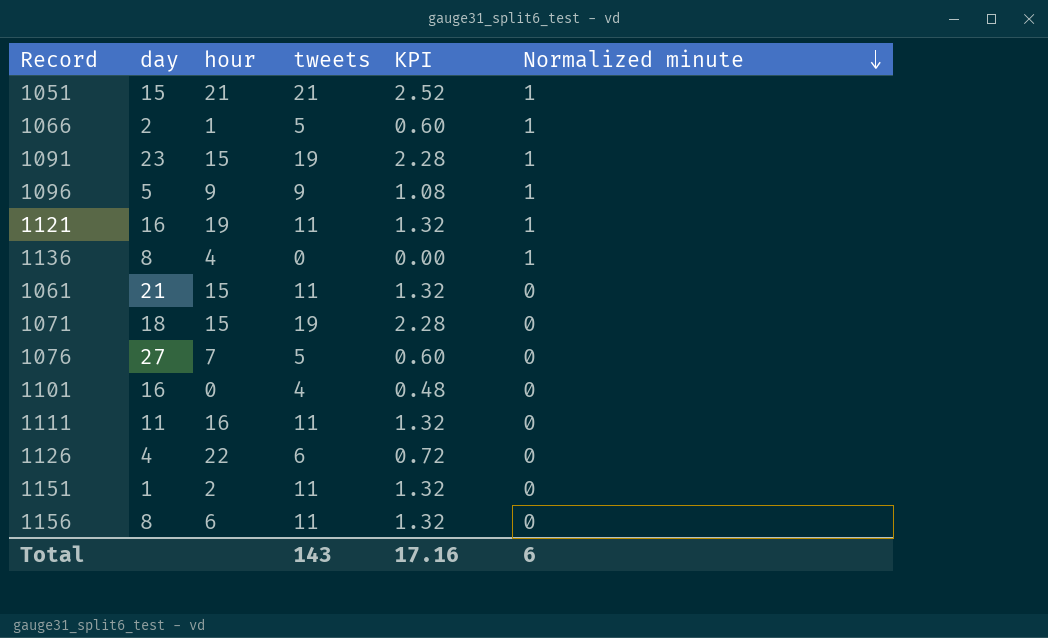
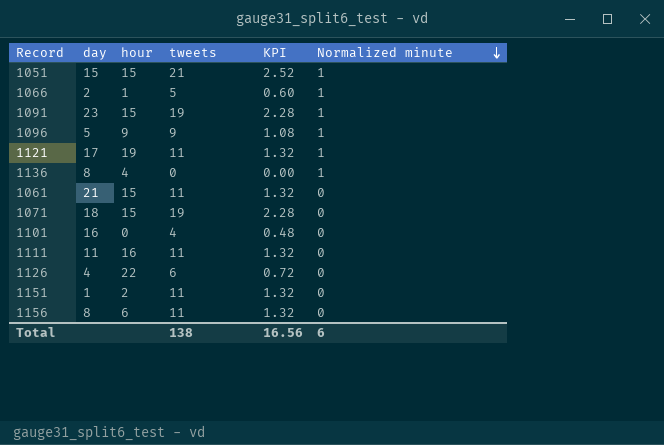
row 1076: 27 | 7 | 5 | 0.60 | 0 -> none
1051 | hour: 21 -> 15
1121 | day: 16 -> 17
Total | tweets: 143 -> 138
Total | KPI: 17.16 -> 16.56

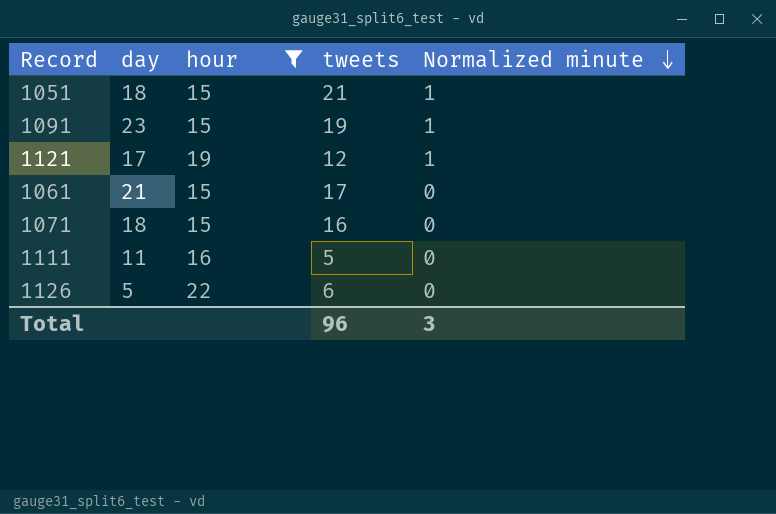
filter: none -> hour >= 15
column KPI | formula: [tweets] * 0.12 -> none
1051 | day: 15 -> 18
1121 | tweets: 11 -> 12
1061 | tweets: 11 -> 17
1071 | tweets: 19 -> 16
1111 | tweets: 11 -> 5
1126 | day: 4 -> 5
Total | tweets: 138 -> 96
Total | Normalized minute: 6 -> 3

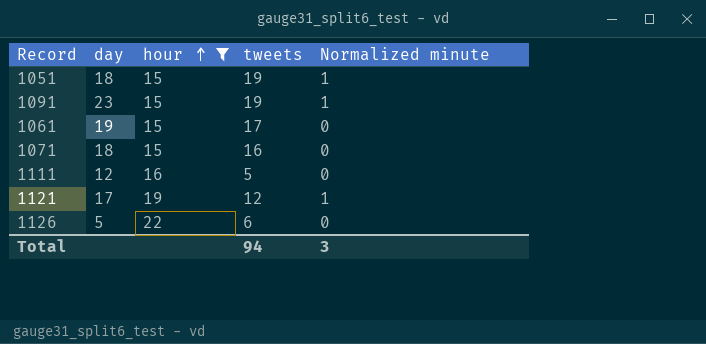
row order: Normalized minute descending -> hour ascending
1051 | tweets: 21 -> 19
1061 | day: 21 -> 19
1111 | day: 11 -> 12
Total | tweets: 96 -> 94

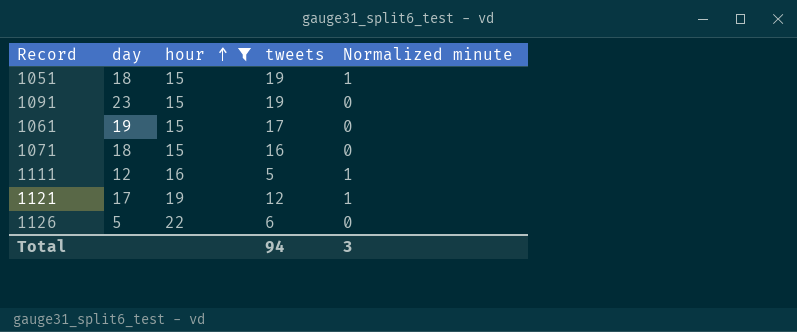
1091 | Normalized minute: 1 -> 0
1111 | Normalized minute: 0 -> 1

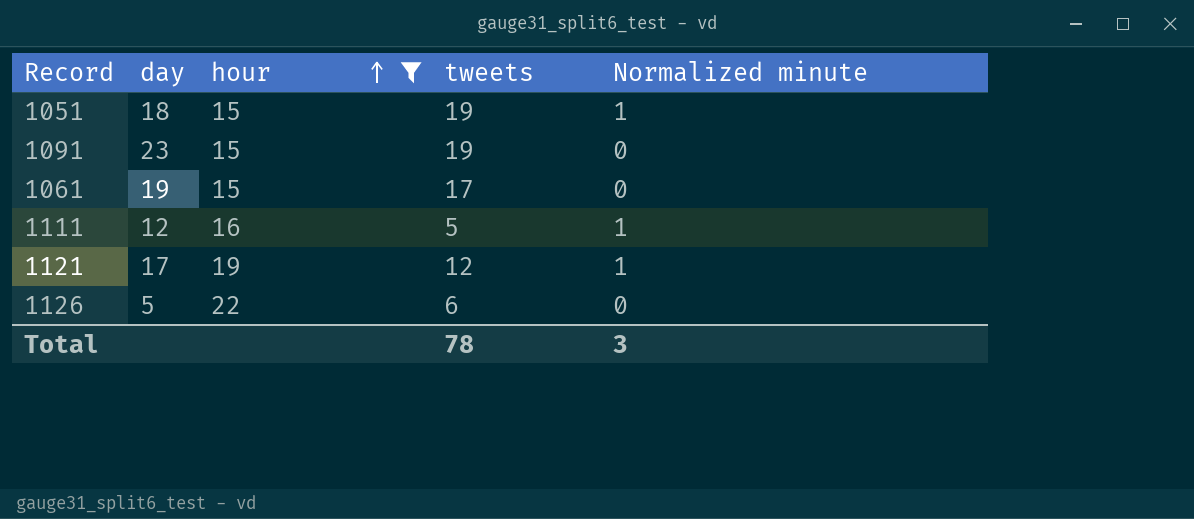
row 1071: 18 | 15 | 16 | 0 -> none
Total | tweets: 94 -> 78

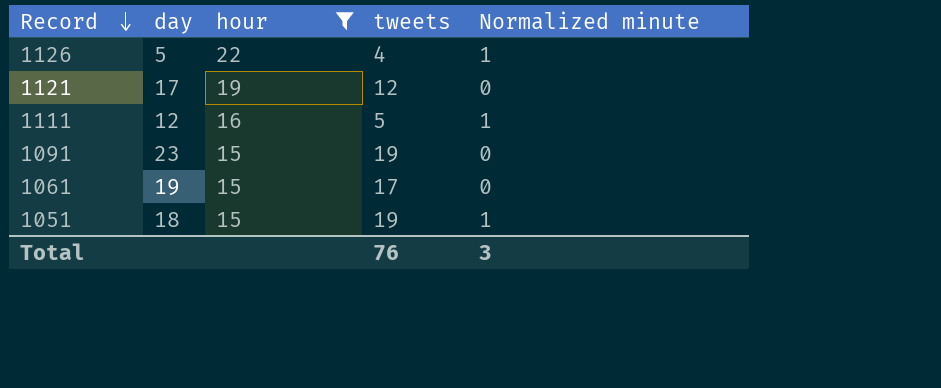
row order: hour ascending -> Record descending
1126 | tweets: 6 -> 4
1126 | Normalized minute: 0 -> 1
1121 | Normalized minute: 1 -> 0
Total | tweets: 78 -> 76

